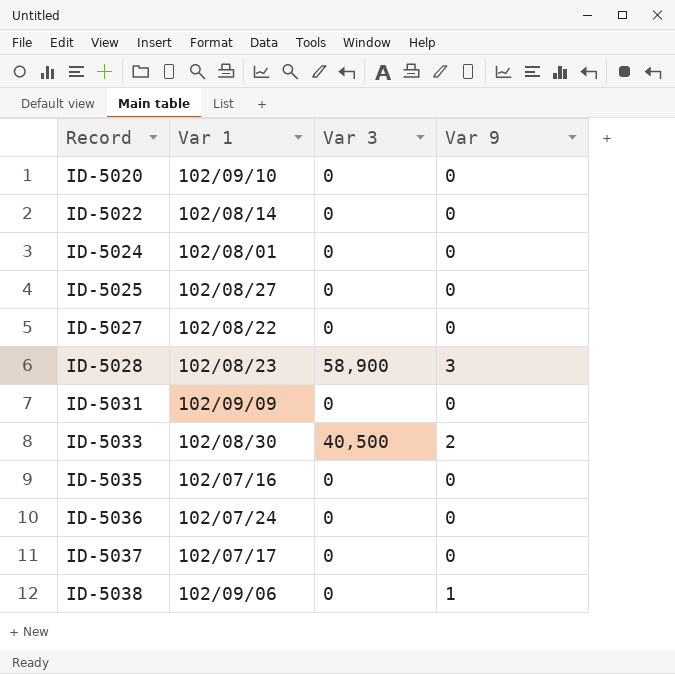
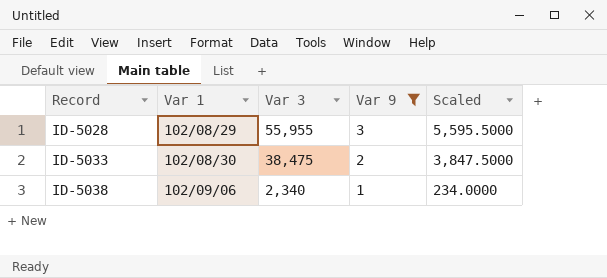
filter: none -> Var 9 != 0
column Scaled | formula: none -> [Var 3] * 0.1
ID-5028 | Var 1: 102/08/23 -> 102/08/29
ID-5028 | Var 3: 58,900 -> 55,955
ID-5033 | Var 3: 40,500 -> 38,475
ID-5038 | Var 3: 0 -> 2,340

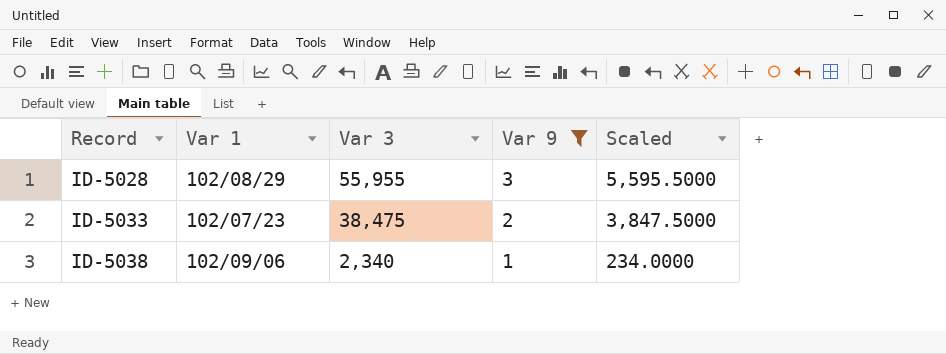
ID-5033 | Var 1: 102/08/30 -> 102/07/23

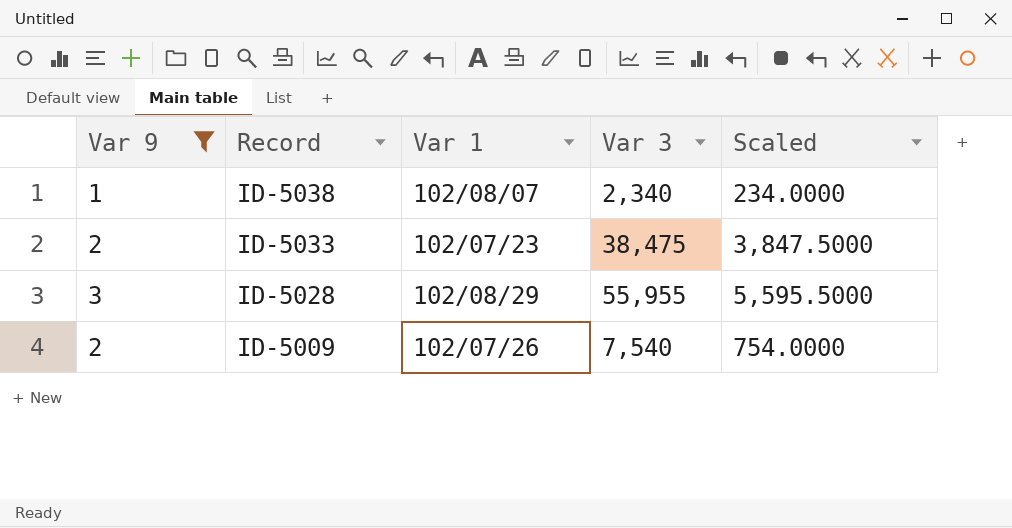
row order: Record ascending -> Record descending
column Var 9 | position: 4 -> 1
ID-5038 | Var 1: 102/09/06 -> 102/08/07
row ID-5009: none -> 2 | 102/07/26 | 7,540 | 754.0000

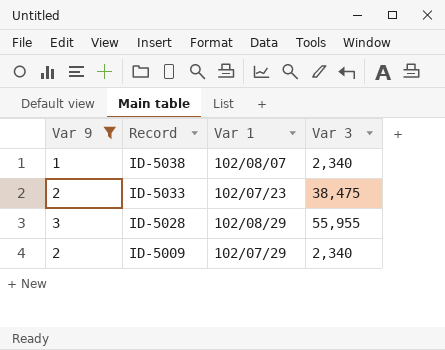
column Scaled | formula: [Var 3] * 0.1 -> none
ID-5009 | Var 1: 102/07/26 -> 102/07/29
ID-5009 | Var 3: 7,540 -> 2,340

